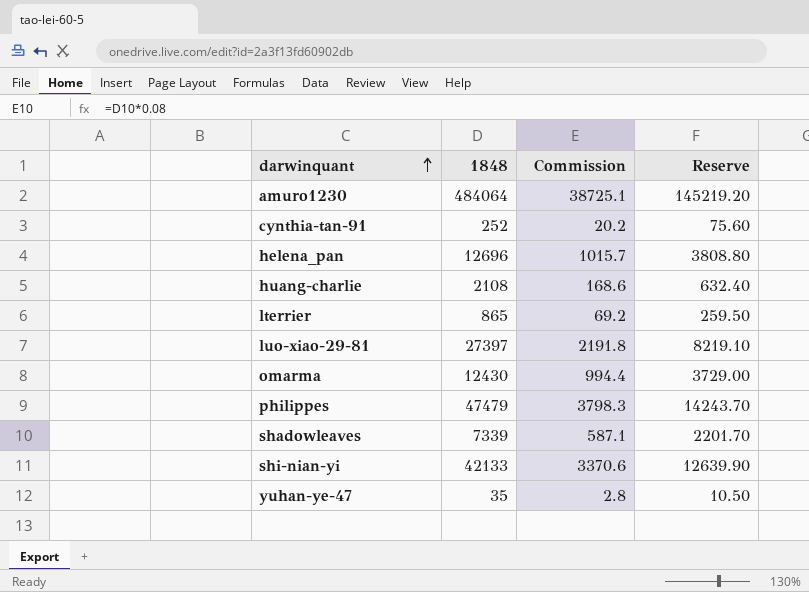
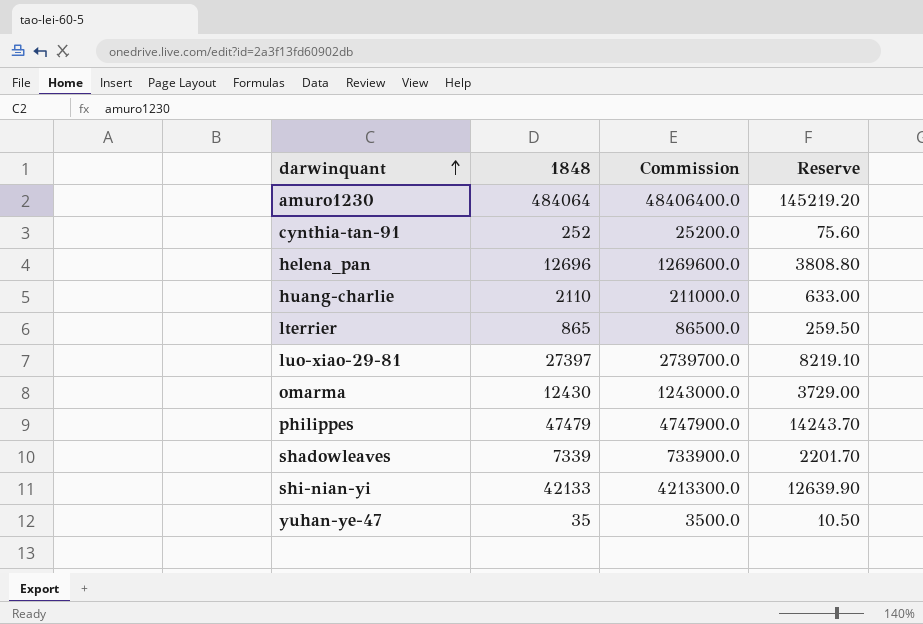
column Commission | formula: [1848] * 0.08 -> [1848] * 100
huang-charlie | 1848: 2108 -> 2110
huang-charlie | Reserve: 632.40 -> 633.00

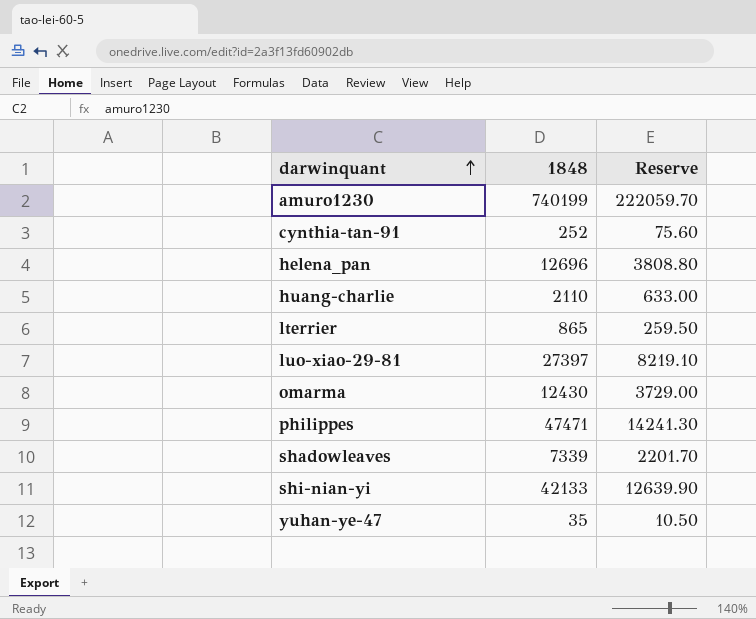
column Commission | formula: [1848] * 100 -> none
amuro1230 | 1848: 484064 -> 740199
amuro1230 | Reserve: 145219.20 -> 222059.70
philippes | 1848: 47479 -> 47471
philippes | Reserve: 14243.70 -> 14241.30

